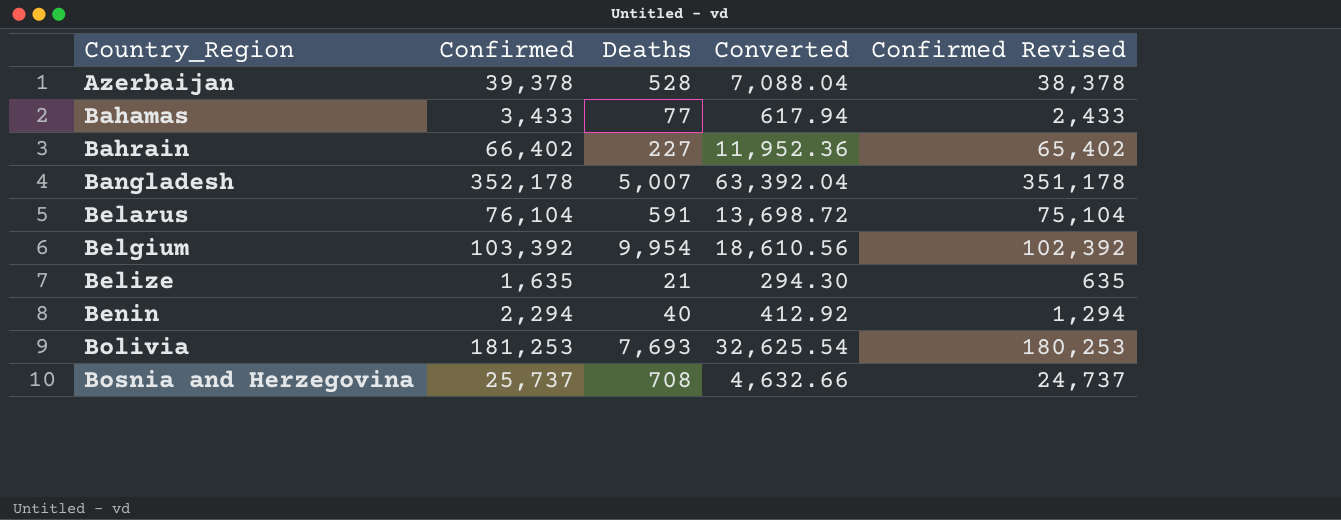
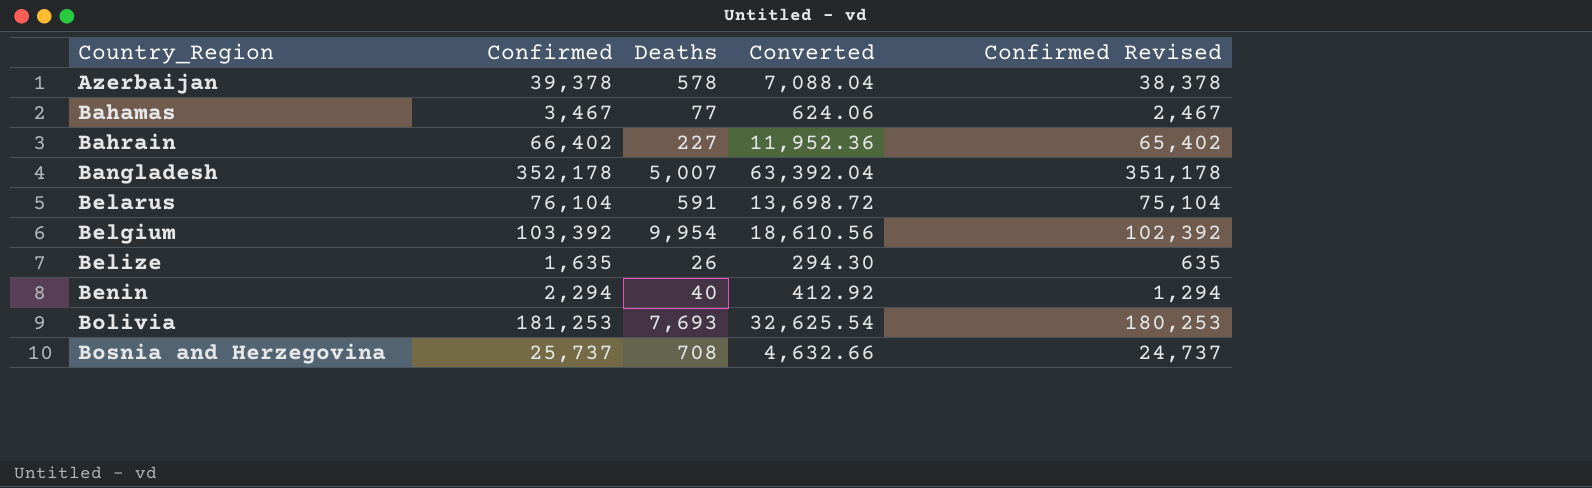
Azerbaijan | Deaths: 528 -> 578
Bahamas | Confirmed: 3,433 -> 3,467
Bahamas | Converted: 617.94 -> 624.06
Bahamas | Confirmed Revised: 2,433 -> 2,467
Belize | Deaths: 21 -> 26

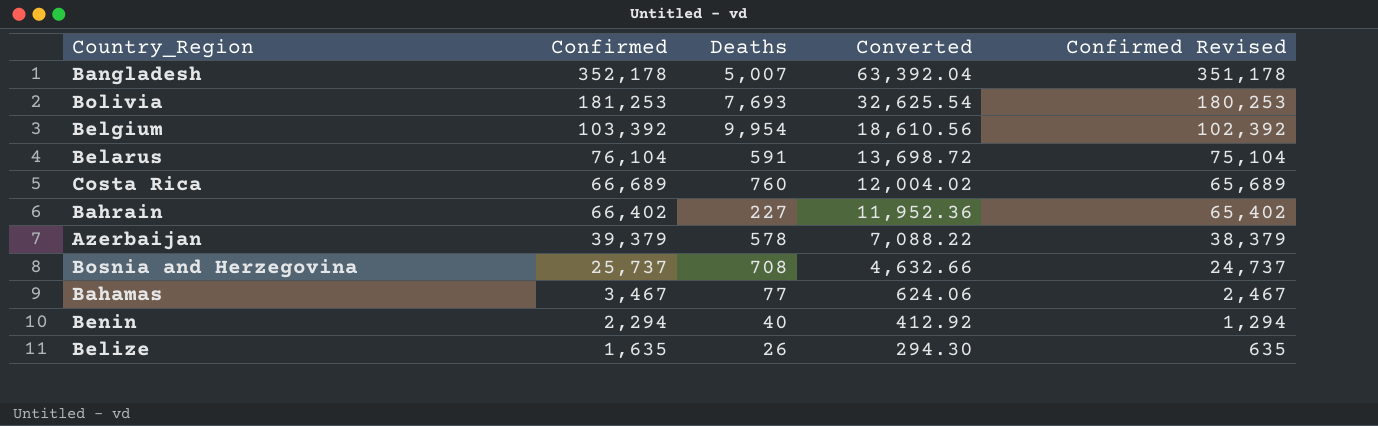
row order: Country_Region ascending -> Confirmed descending
row Costa Rica: none -> 66,689 | 760 | 12,004.02 | 65,689
Azerbaijan | Confirmed: 39,378 -> 39,379
Azerbaijan | Converted: 7,088.04 -> 7,088.22
Azerbaijan | Confirmed Revised: 38,378 -> 38,379

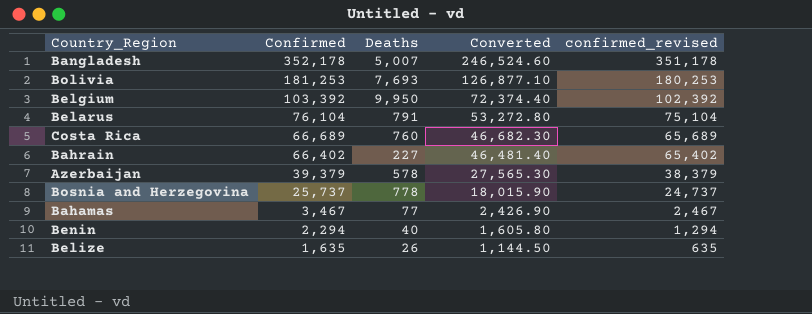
column Converted | formula: [Confirmed] * 0.18 -> [Confirmed] * 0.7
column name: Confirmed Revised -> confirmed_revised
Belgium | Deaths: 9,954 -> 9,950
Belarus | Deaths: 591 -> 791
Bosnia and Herzegovina | Deaths: 708 -> 778

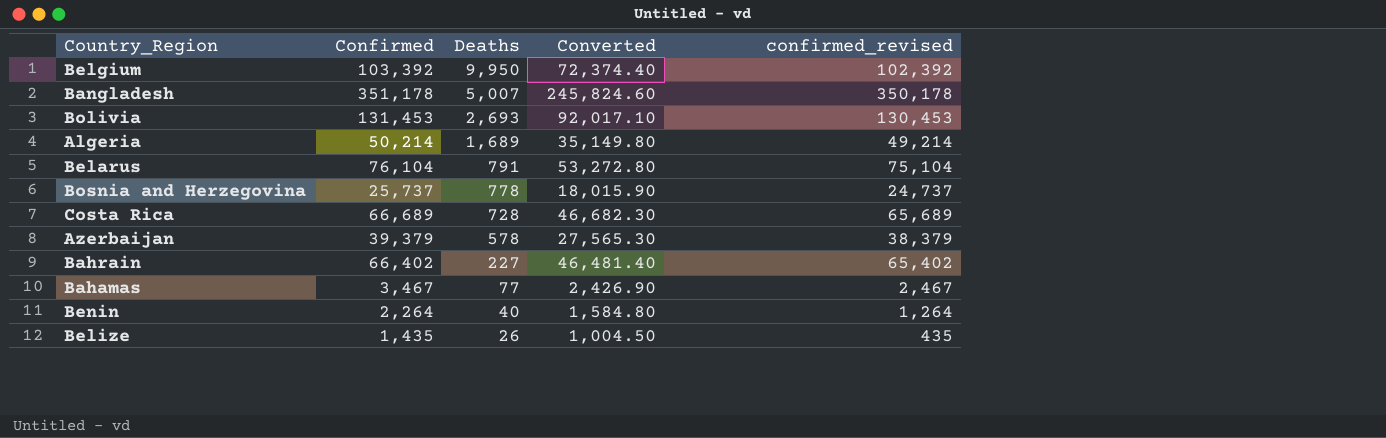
row order: Confirmed descending -> Deaths descending
Bangladesh | Confirmed: 352,178 -> 351,178
Bangladesh | Converted: 246,524.60 -> 245,824.60
Bangladesh | confirmed_revised: 351,178 -> 350,178
Bolivia | Confirmed: 181,253 -> 131,453
Bolivia | Deaths: 7,693 -> 2,693
Bolivia | Converted: 126,877.10 -> 92,017.10
Bolivia | confirmed_revised: 180,253 -> 130,453
row Algeria: none -> 50,214 | 1,689 | 35,149.80 | 49,214
Costa Rica | Deaths: 760 -> 728
Benin | Confirmed: 2,294 -> 2,264
Benin | Converted: 1,605.80 -> 1,584.80
Benin | confirmed_revised: 1,294 -> 1,264
Belize | Confirmed: 1,635 -> 1,435
Belize | Converted: 1,144.50 -> 1,004.50
Belize | confirmed_revised: 635 -> 435

